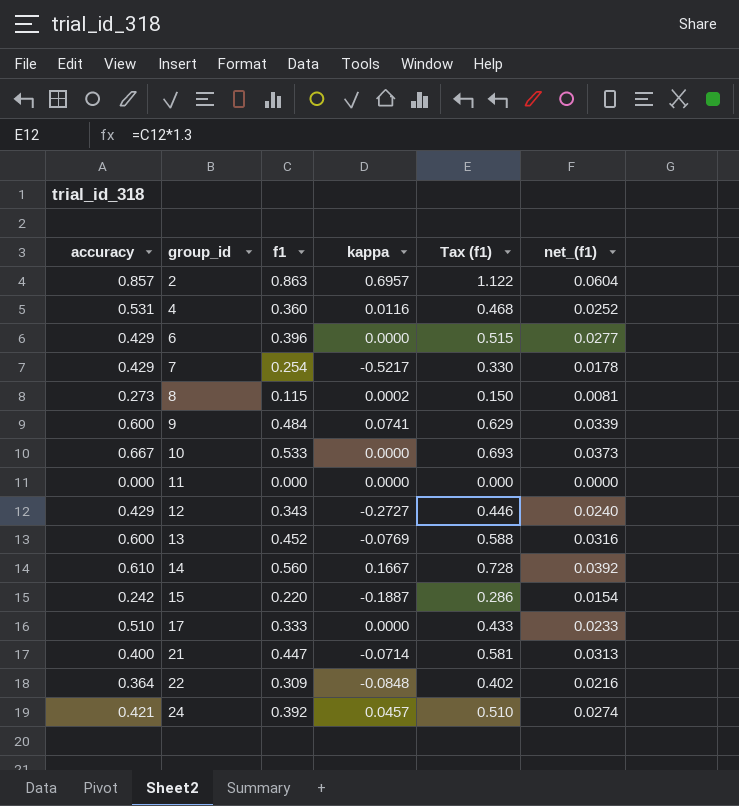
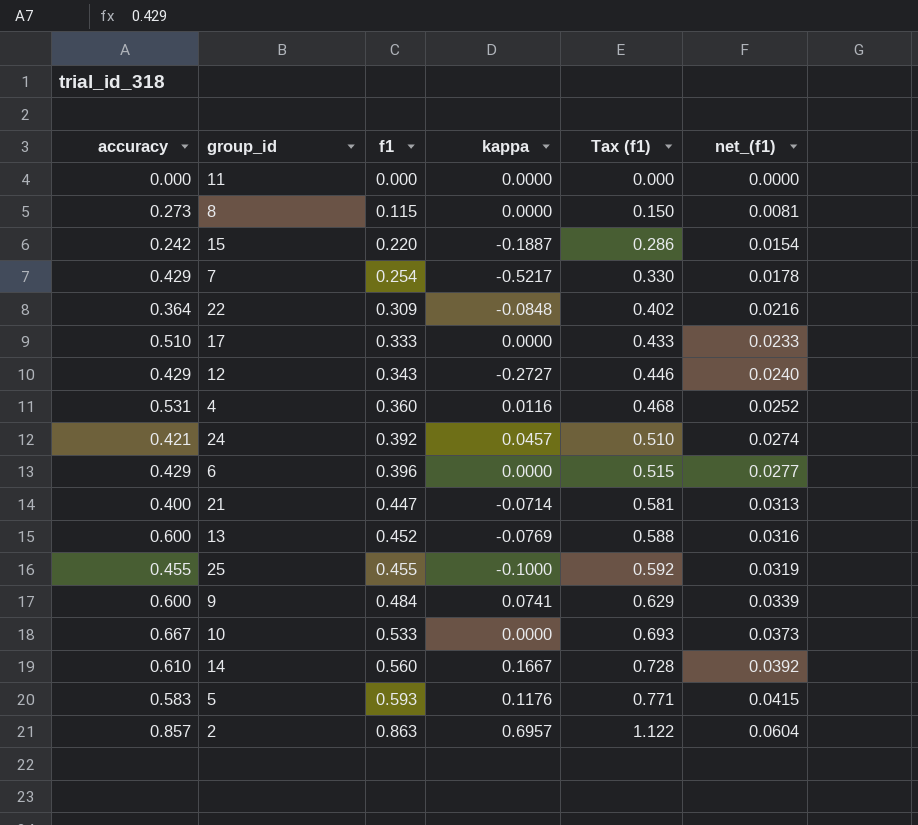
row order: group_id ascending -> f1 ascending
8 | kappa: 0.0002 -> 0.0000
row 25: none -> 0.455 | 0.455 | -0.1000 | 0.592 | 0.0319
row 5: none -> 0.583 | 0.593 | 0.1176 | 0.771 | 0.0415

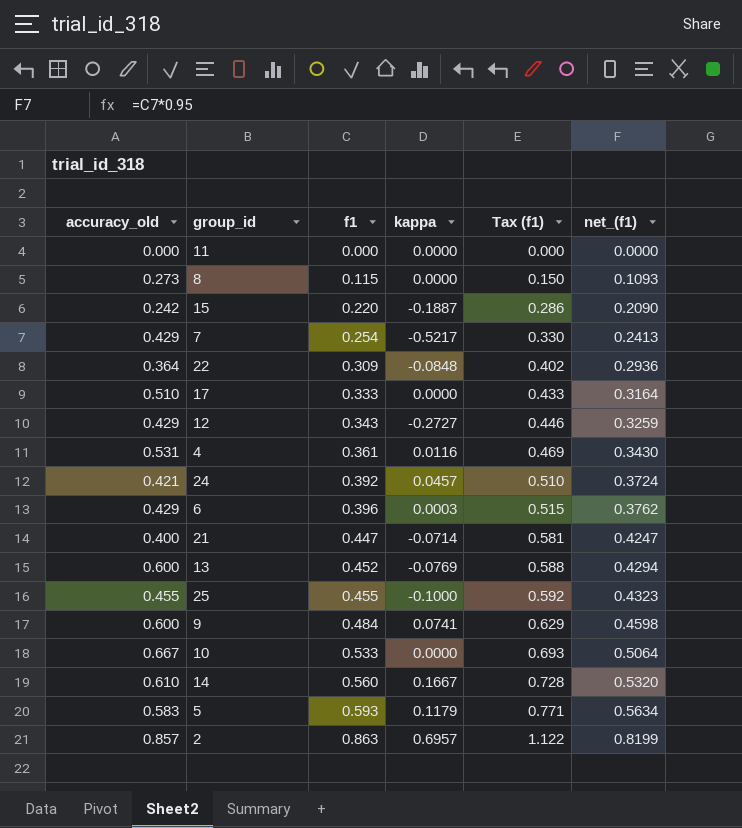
column name: accuracy -> accuracy_old
column net_(f1) | formula: [f1] * 0.07 -> [f1] * 0.95
4 | f1: 0.360 -> 0.361
4 | Tax (f1): 0.468 -> 0.469
6 | kappa: 0.0000 -> 0.0003
5 | kappa: 0.1176 -> 0.1179

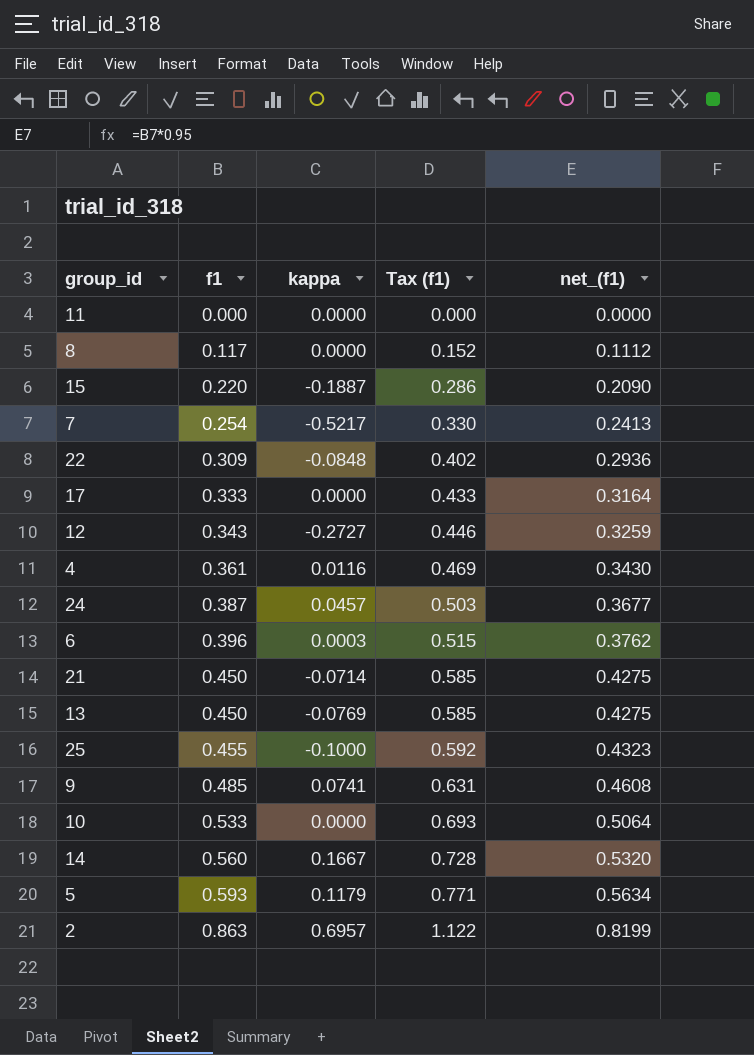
column accuracy_old | position: 1 -> none
8 | f1: 0.115 -> 0.117
8 | Tax (f1): 0.150 -> 0.152
8 | net_(f1): 0.1093 -> 0.1112
24 | f1: 0.392 -> 0.387
24 | Tax (f1): 0.510 -> 0.503
24 | net_(f1): 0.3724 -> 0.3677
21 | f1: 0.447 -> 0.450
21 | Tax (f1): 0.581 -> 0.585
21 | net_(f1): 0.4247 -> 0.4275
13 | f1: 0.452 -> 0.450
13 | Tax (f1): 0.588 -> 0.585
13 | net_(f1): 0.4294 -> 0.4275
9 | f1: 0.484 -> 0.485
9 | Tax (f1): 0.629 -> 0.631
9 | net_(f1): 0.4598 -> 0.4608

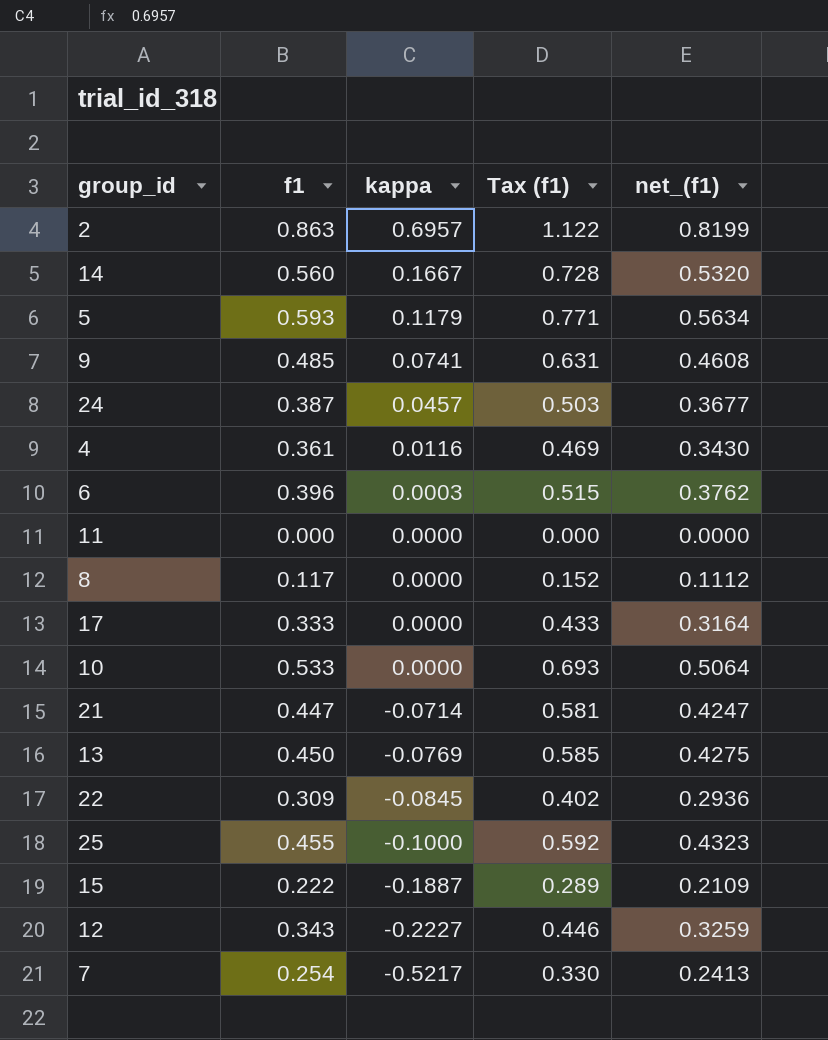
row order: f1 ascending -> kappa descending
21 | f1: 0.450 -> 0.447
21 | Tax (f1): 0.585 -> 0.581
21 | net_(f1): 0.4275 -> 0.4247
22 | kappa: -0.0848 -> -0.0845
15 | f1: 0.220 -> 0.222
15 | Tax (f1): 0.286 -> 0.289
15 | net_(f1): 0.2090 -> 0.2109
12 | kappa: -0.2727 -> -0.2227

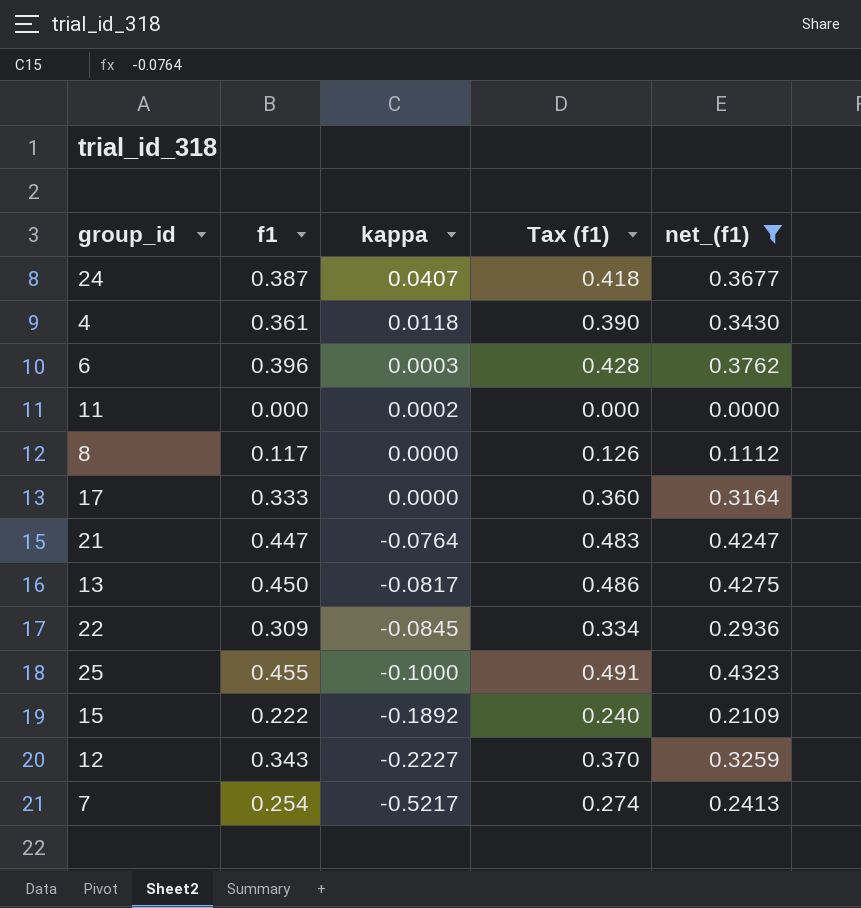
filter: none -> net_(f1) <= 0.4323
column Tax (f1) | formula: [f1] * 1.3 -> [f1] * 1.08
24 | kappa: 0.0457 -> 0.0407
4 | kappa: 0.0116 -> 0.0118
11 | kappa: 0.0000 -> 0.0002
21 | kappa: -0.0714 -> -0.0764
13 | kappa: -0.0769 -> -0.0817
15 | kappa: -0.1887 -> -0.1892

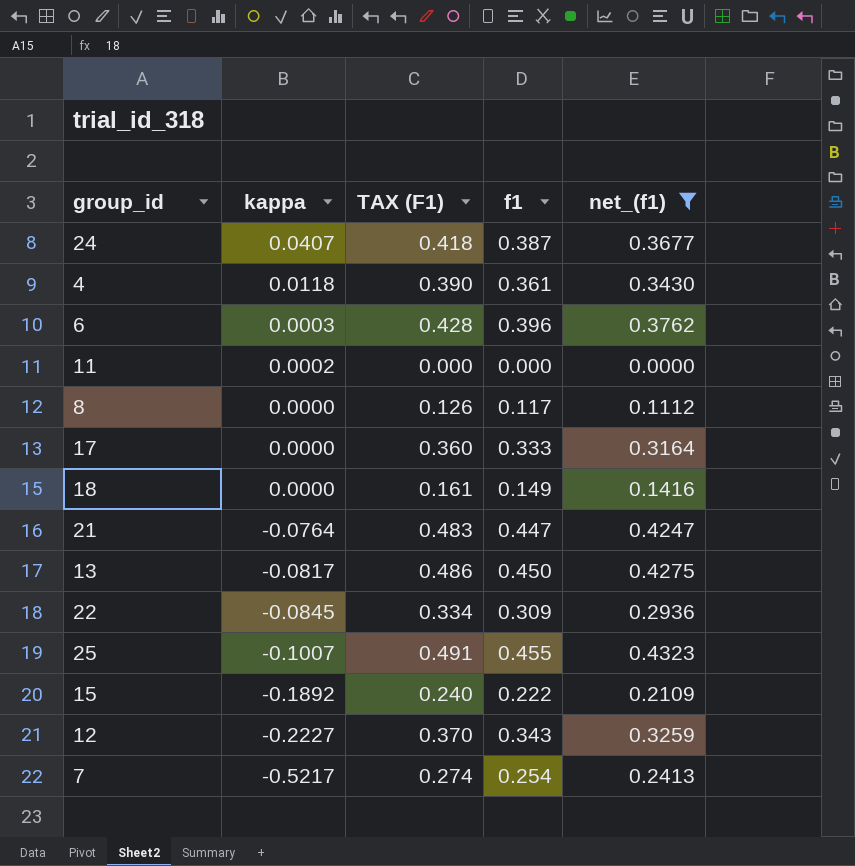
column name: Tax (f1) -> TAX (F1)
column f1 | position: 2 -> 4
row 18: none -> 0.0000 | 0.161 | 0.149 | 0.1416
25 | kappa: -0.1000 -> -0.1007

